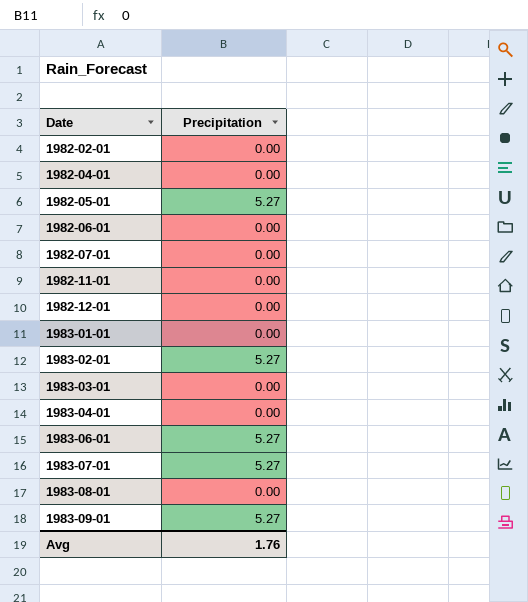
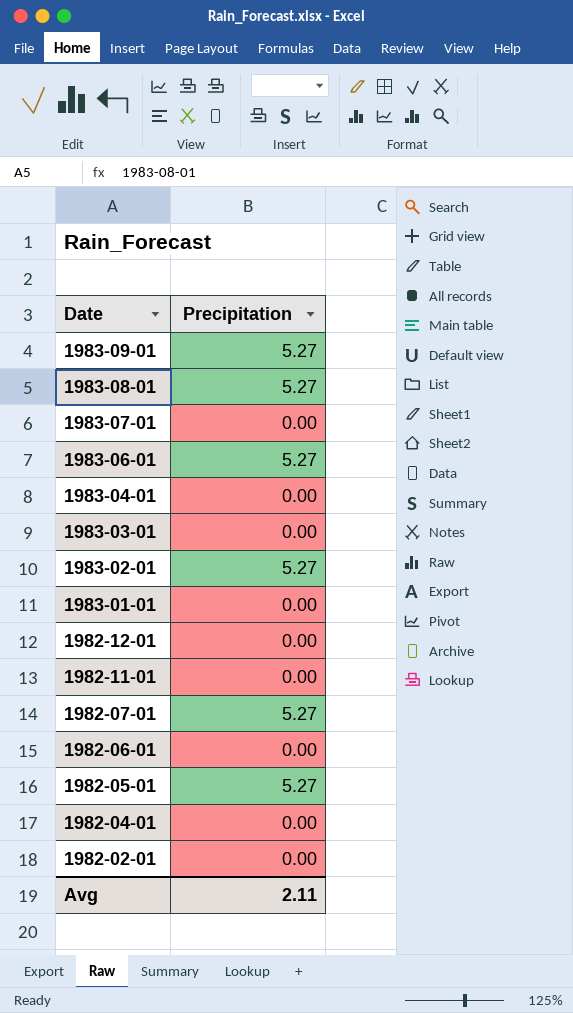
row order: Date ascending -> Date descending
1983-08-01 | Precipitation: 0.00 -> 5.27
1983-07-01 | Precipitation: 5.27 -> 0.00
1982-07-01 | Precipitation: 0.00 -> 5.27
Avg | Precipitation: 1.76 -> 2.11

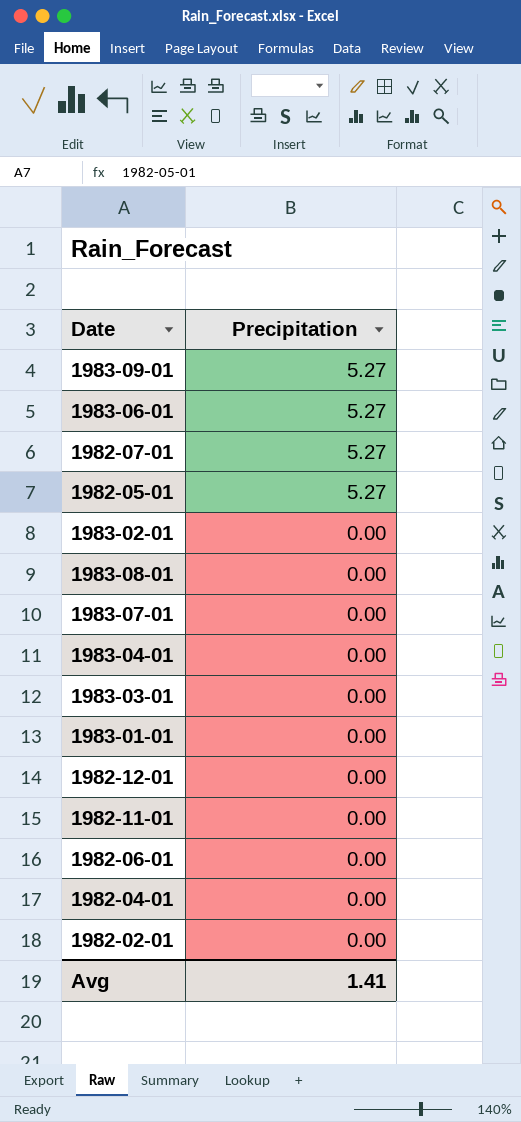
row order: Date descending -> Precipitation descending
1983-02-01 | Precipitation: 5.27 -> 0.00
1983-08-01 | Precipitation: 5.27 -> 0.00
Avg | Precipitation: 2.11 -> 1.41

